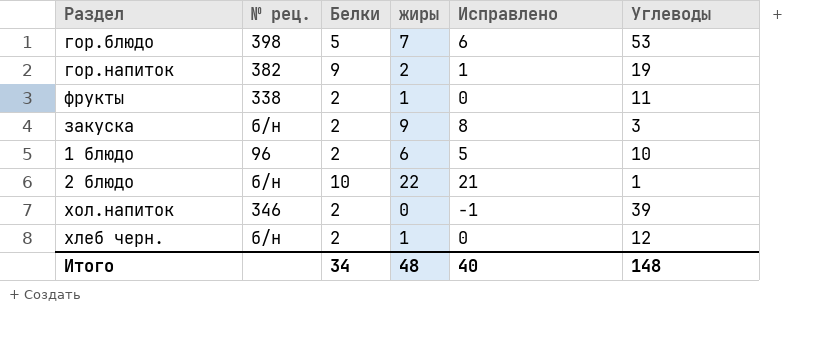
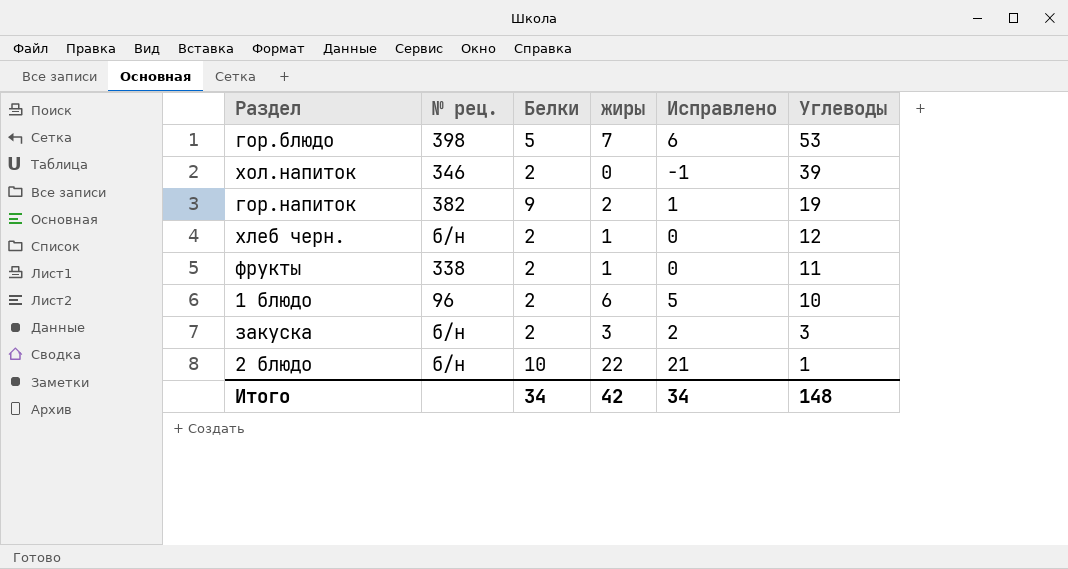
row order: none -> Углеводы descending
закуска | жиры: 9 -> 3
закуска | Исправлено: 8 -> 2
Итого | жиры: 48 -> 42
Итого | Исправлено: 40 -> 34

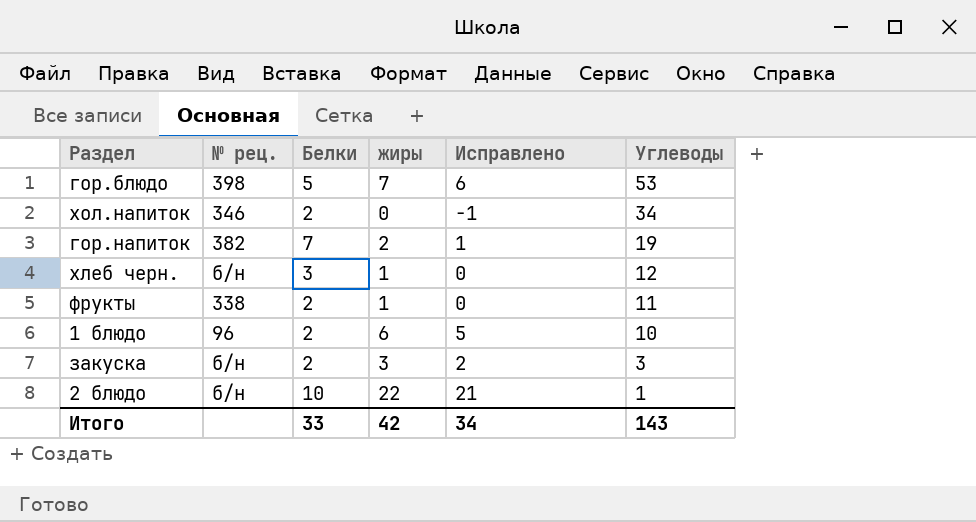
хол.напиток | Углеводы: 39 -> 34
гор.напиток | Белки: 9 -> 7
хлеб черн. | Белки: 2 -> 3
Итого | Белки: 34 -> 33
Итого | Углеводы: 148 -> 143

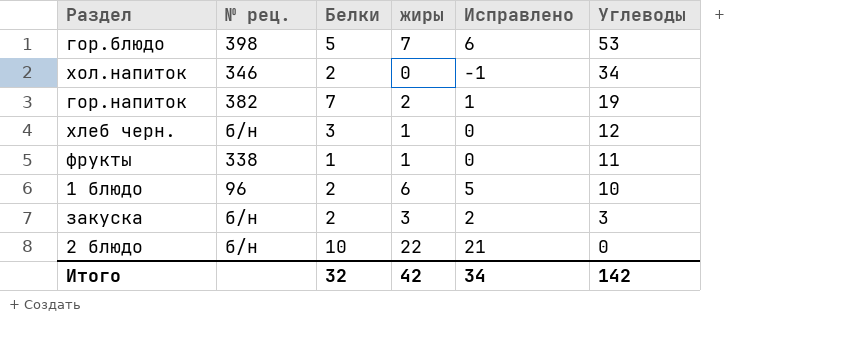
фрукты | Белки: 2 -> 1
2 блюдо | Углеводы: 1 -> 0
Итого | Белки: 33 -> 32
Итого | Углеводы: 143 -> 142

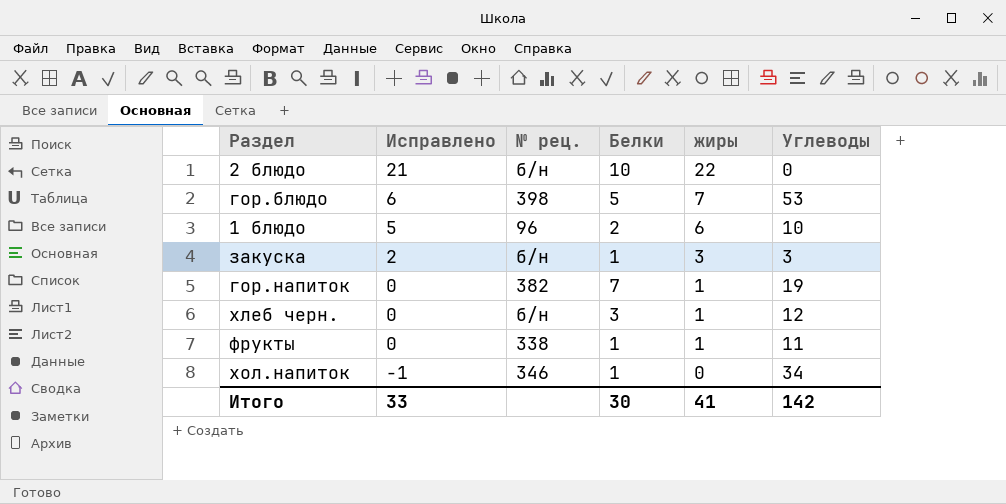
row order: Углеводы descending -> Исправлено descending
column Исправлено | position: 5 -> 2
закуска | Белки: 2 -> 1
гор.напиток | Исправлено: 1 -> 0
гор.напиток | жиры: 2 -> 1
хол.напиток | Белки: 2 -> 1
Итого | Исправлено: 34 -> 33
Итого | Белки: 32 -> 30
Итого | жиры: 42 -> 41

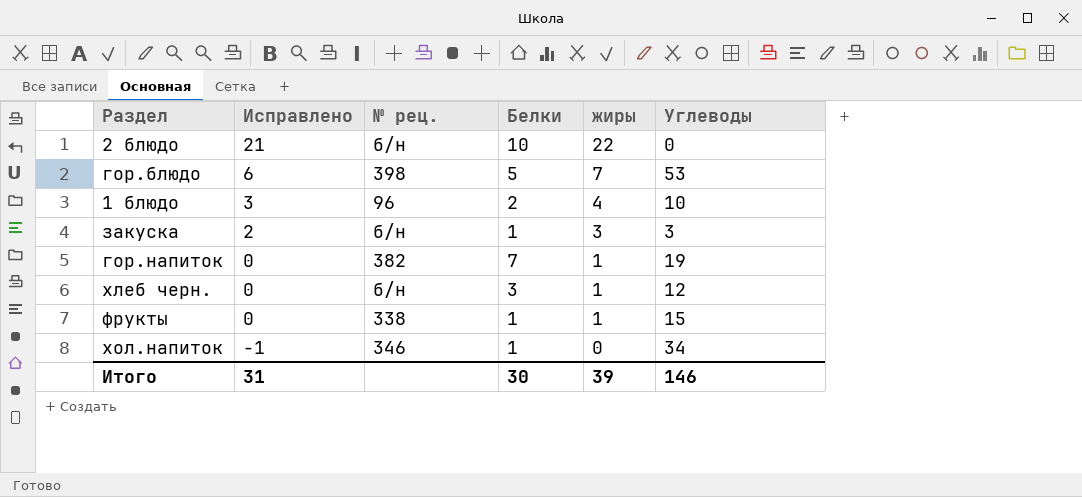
1 блюдо | Исправлено: 5 -> 3
1 блюдо | жиры: 6 -> 4
фрукты | Углеводы: 11 -> 15
Итого | Исправлено: 33 -> 31
Итого | жиры: 41 -> 39
Итого | Углеводы: 142 -> 146

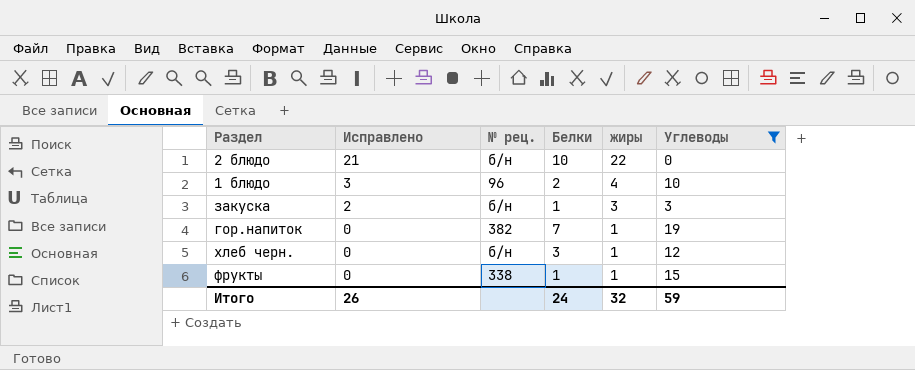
filter: none -> Углеводы <= 19
Итого | Исправлено: 31 -> 26
Итого | Белки: 30 -> 24
Итого | жиры: 39 -> 32
Итого | Углеводы: 146 -> 59

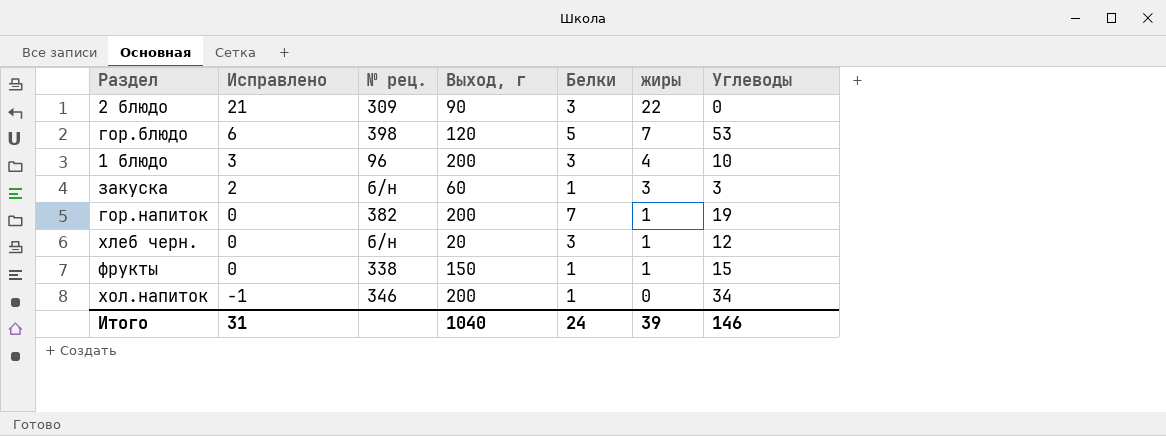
filter: Углеводы <= 19 -> none
column Выход, г | position: none -> 4
2 блюдо | № рец.: б/н -> 309
2 блюдо | Белки: 10 -> 3
1 блюдо | Белки: 2 -> 3
Итого | Исправлено: 26 -> 31
Итого | жиры: 32 -> 39
Итого | Углеводы: 59 -> 146

